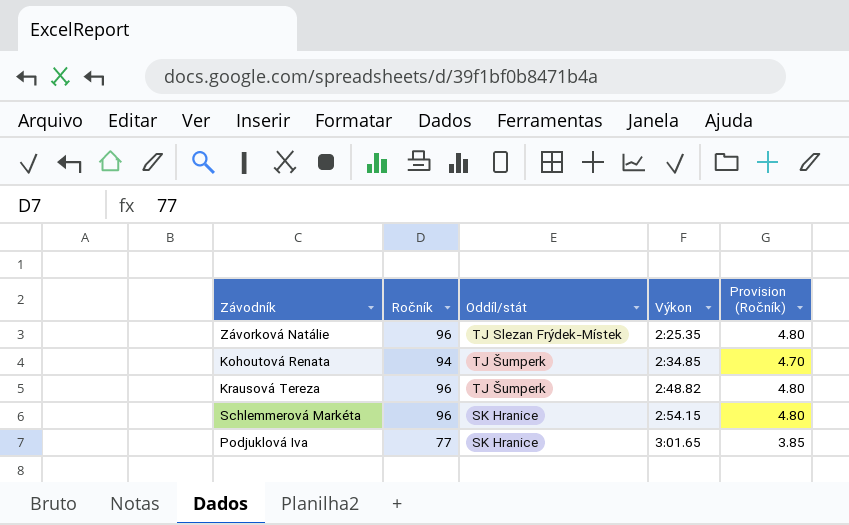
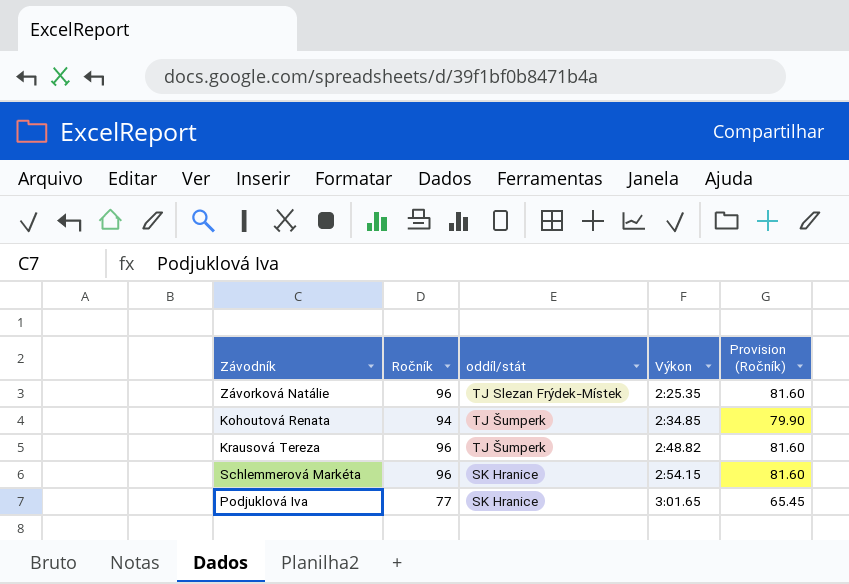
column name: Oddíl/stát -> oddíl/stát
column Provision (Ročník) | formula: [Ročník] * 0.05 -> [Ročník] * 0.85

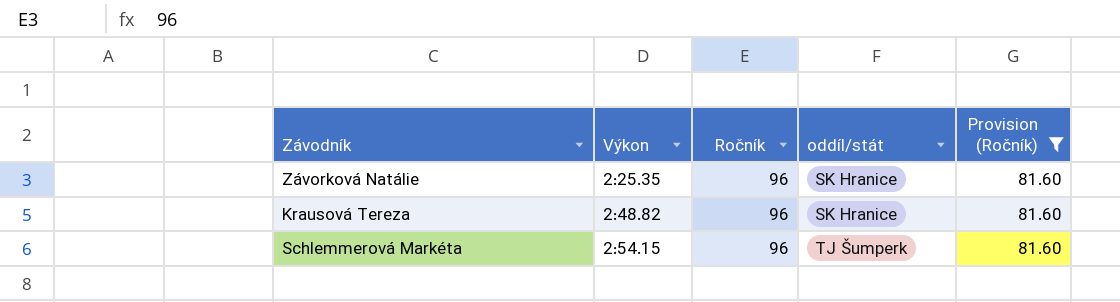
filter: none -> Provision (Ročník) = 81.60
column Výkon | position: 4 -> 2
Závorková Natálie | oddíl/stát: TJ Slezan Frýdek-Místek -> SK Hranice
Krausová Tereza | oddíl/stát: TJ Šumperk -> SK Hranice
Schlemmerová Markéta | oddíl/stát: SK Hranice -> TJ Šumperk

